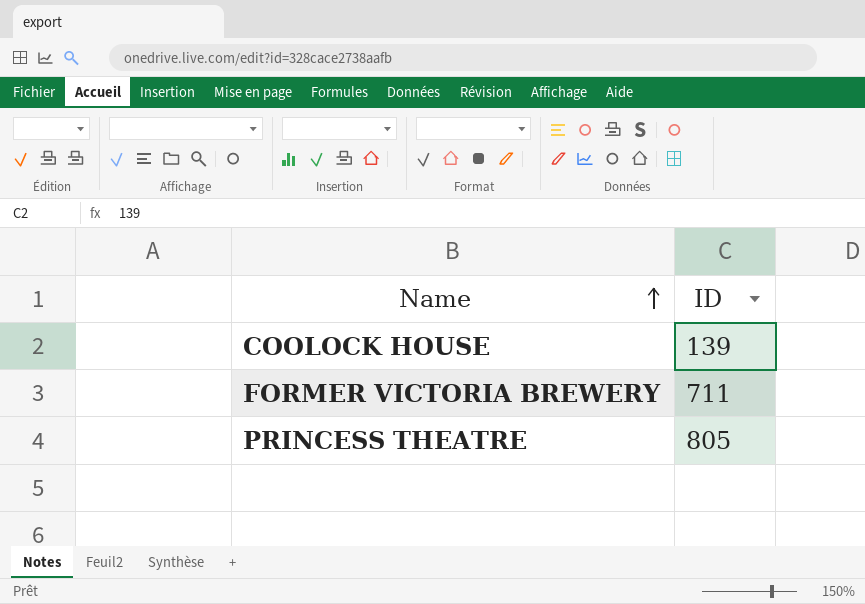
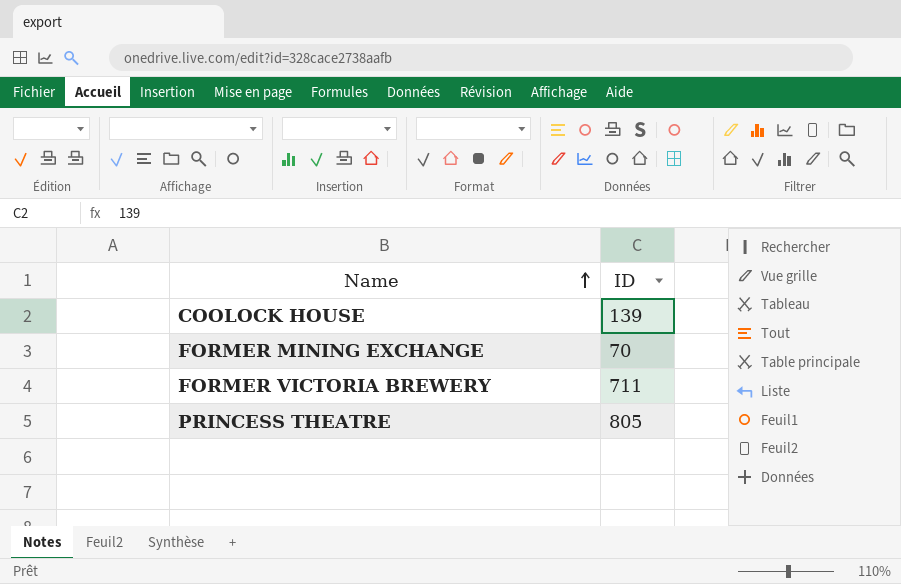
row FORMER MINING EXCHANGE: none -> 70

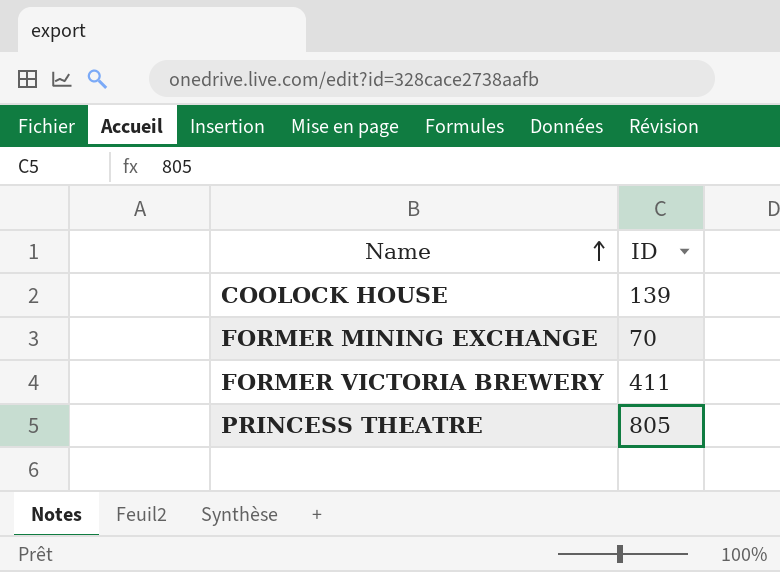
FORMER VICTORIA BREWERY | ID: 711 -> 411

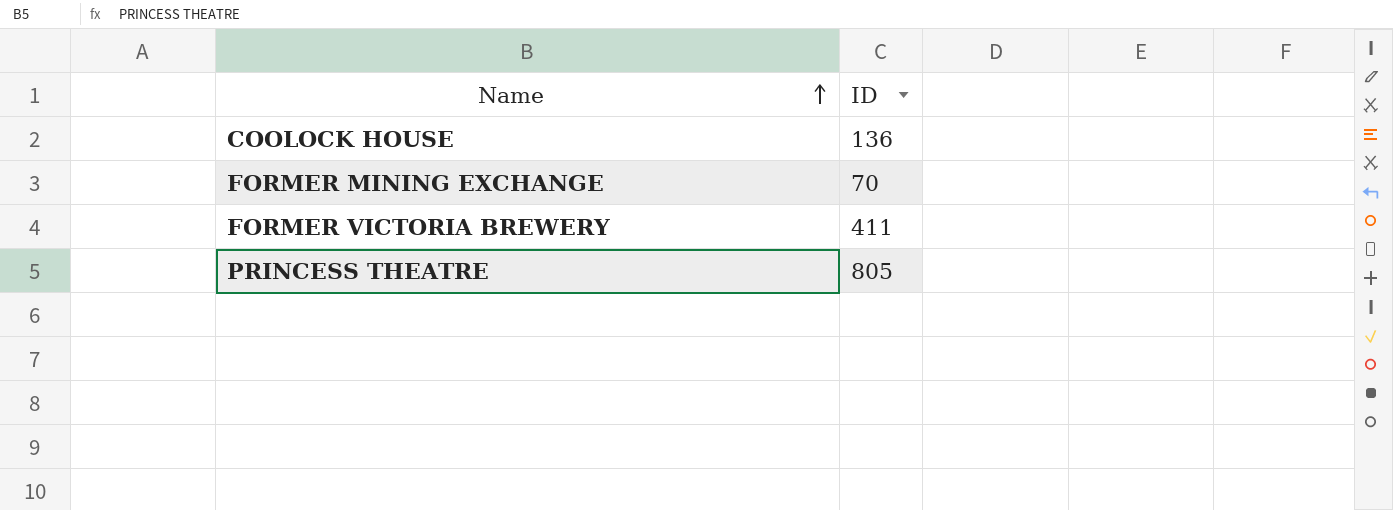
COOLOCK HOUSE | ID: 139 -> 136

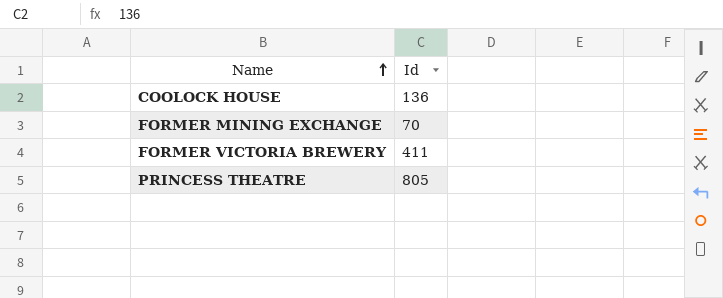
column name: ID -> Id

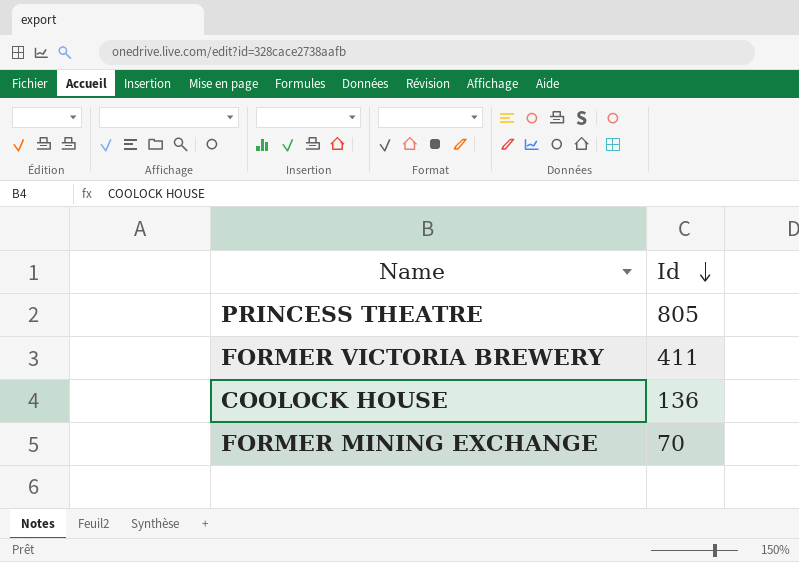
row order: Name ascending -> Id descending

